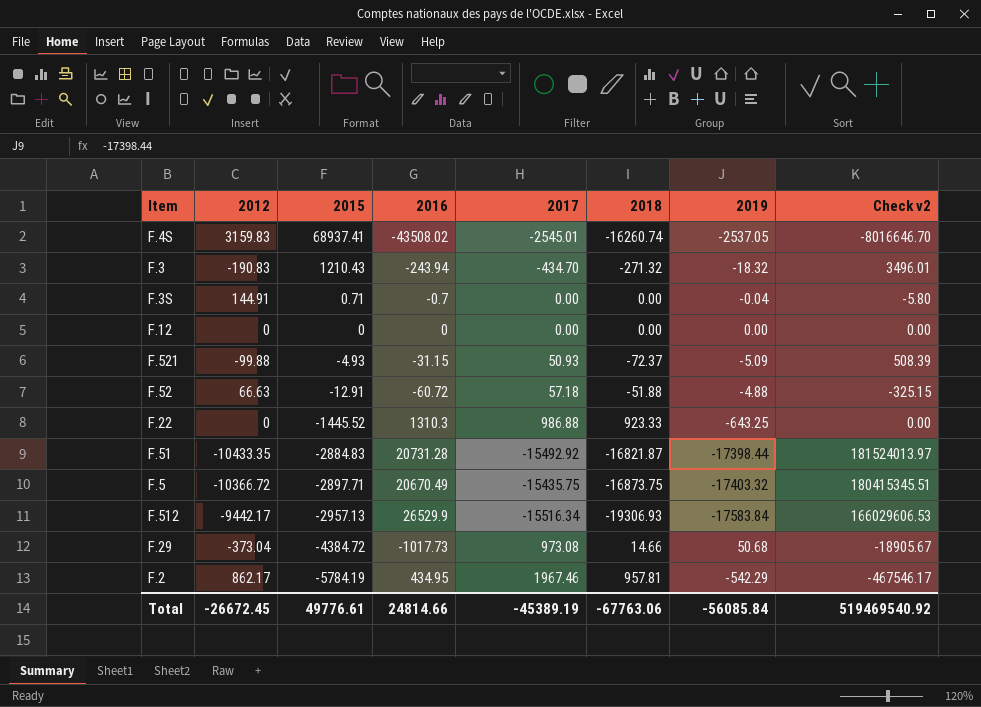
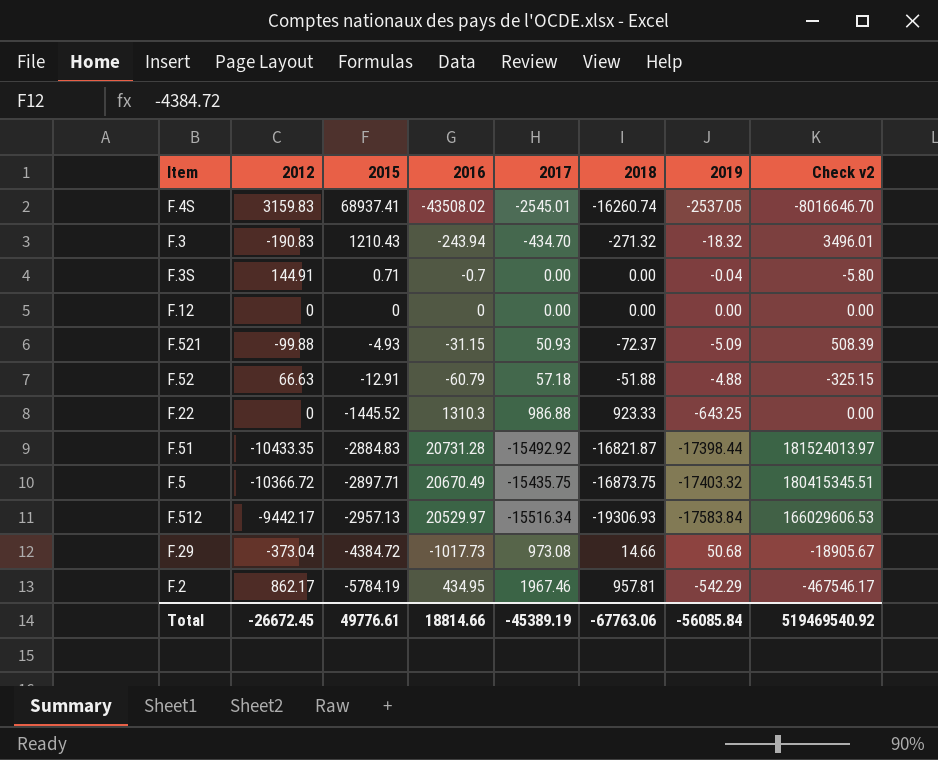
F.52 | 2016: -60.72 -> -60.79
F.512 | 2016: 26529.9 -> 20529.97
Total | 2016: 24814.66 -> 18814.66

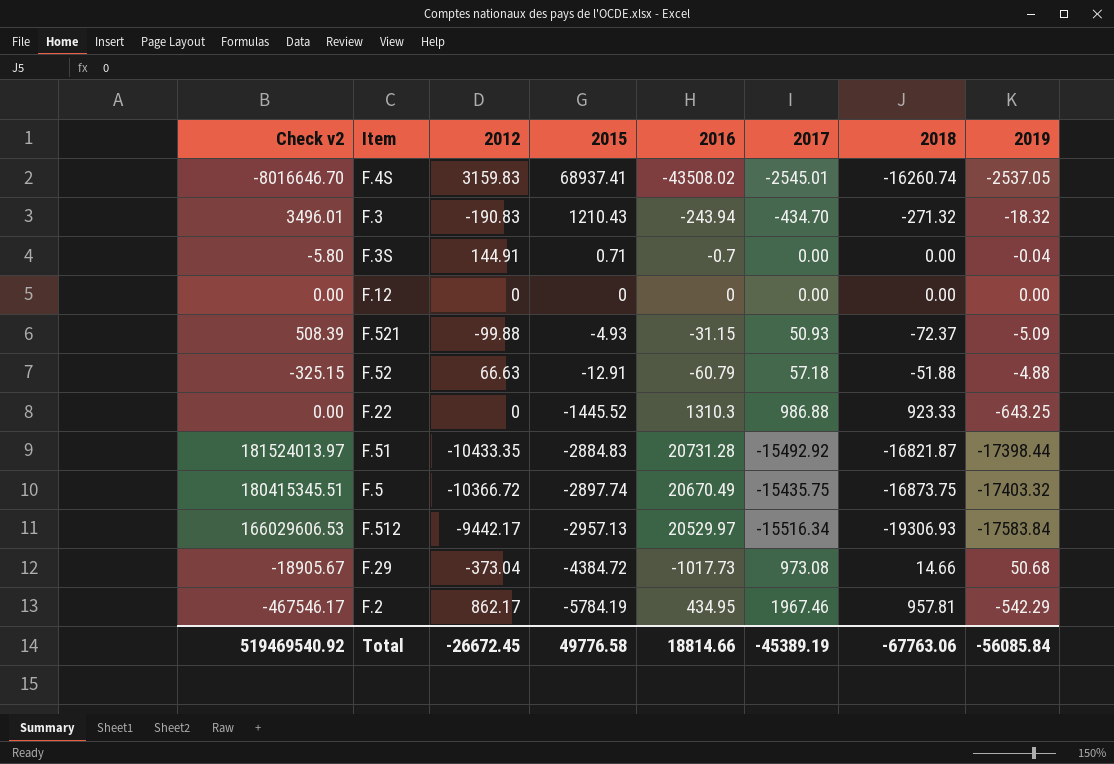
column Check v2 | position: 8 -> 1
F.5 | 2015: -2897.71 -> -2897.74
Total | 2015: 49776.61 -> 49776.58

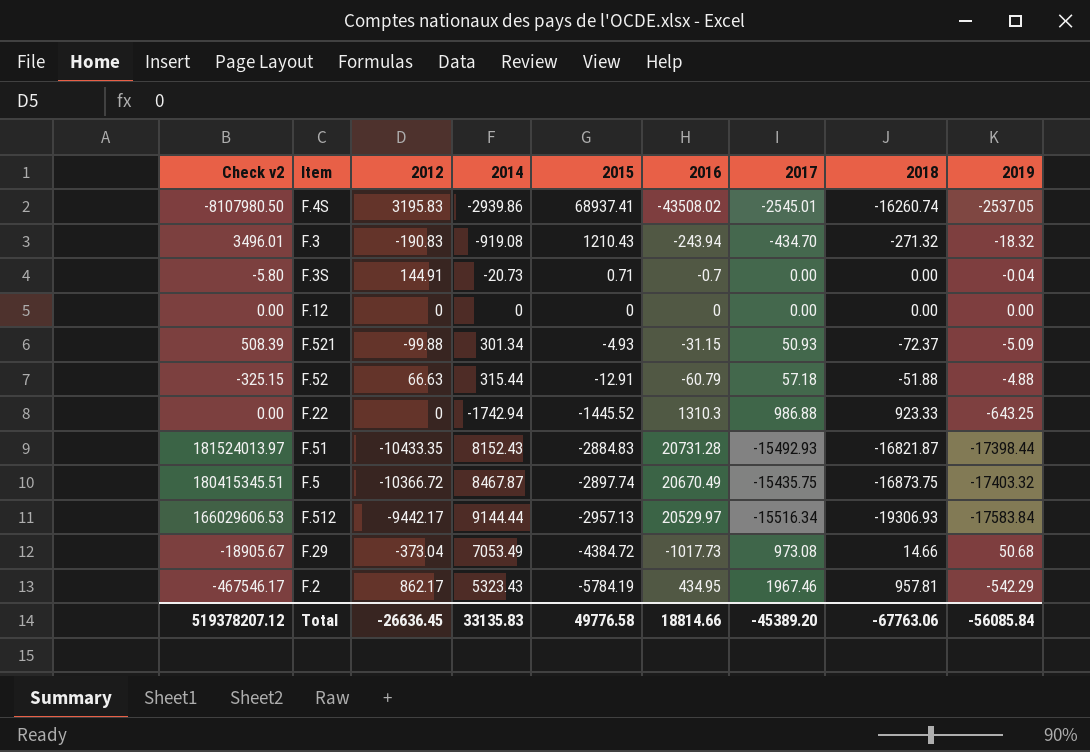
column 2014 | position: none -> 4
F.4S | Check v2: -8016646.70 -> -8107980.50
F.4S | 2012: 3159.83 -> 3195.83
F.51 | 2017: -15492.92 -> -15492.93
Total | Check v2: 519469540.92 -> 519378207.12
Total | 2012: -26672.45 -> -26636.45
Total | 2017: -45389.19 -> -45389.20

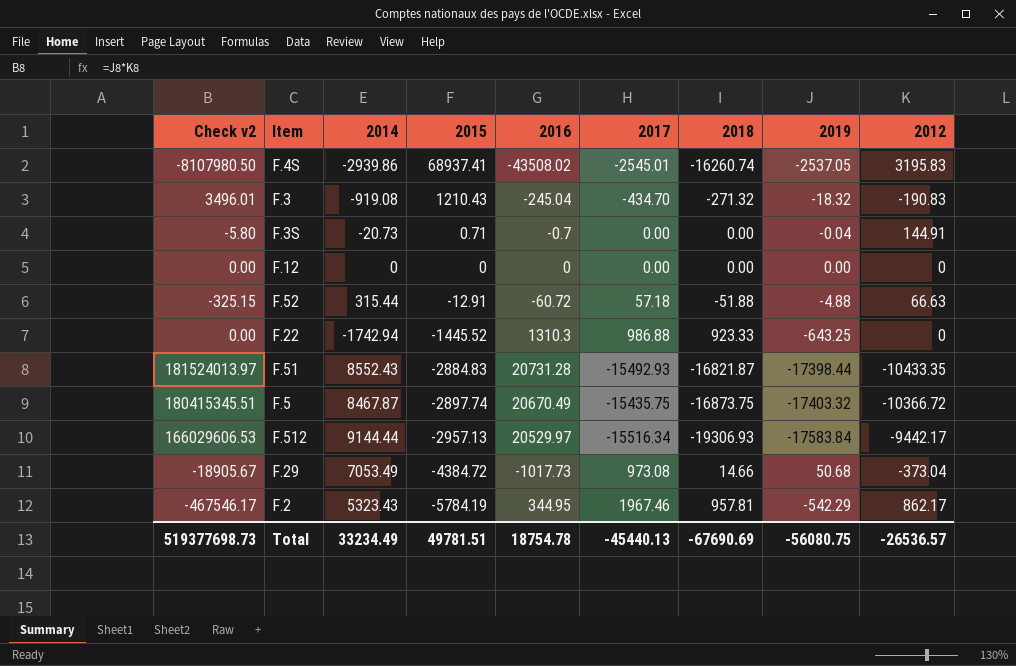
column 2012 | position: 3 -> 9
row F.521: 508.39 | -99.88 | 301.34 | -4.93 | -31.15 | 50.93 | -72.37 | -5.09 -> none
F.3 | 2016: -243.94 -> -245.04
F.52 | 2016: -60.79 -> -60.72
F.51 | 2014: 8152.43 -> 8552.43
F.2 | 2016: 434.95 -> 344.95
Total | Check v2: 519378207.12 -> 519377698.73
Total | 2014: 33135.83 -> 33234.49
Total | 2015: 49776.58 -> 49781.51
Total | 2016: 18814.66 -> 18754.78
Total | 2017: -45389.20 -> -45440.13
Total | 2018: -67763.06 -> -67690.69
Total | 2019: -56085.84 -> -56080.75
Total | 2012: -26636.45 -> -26536.57

